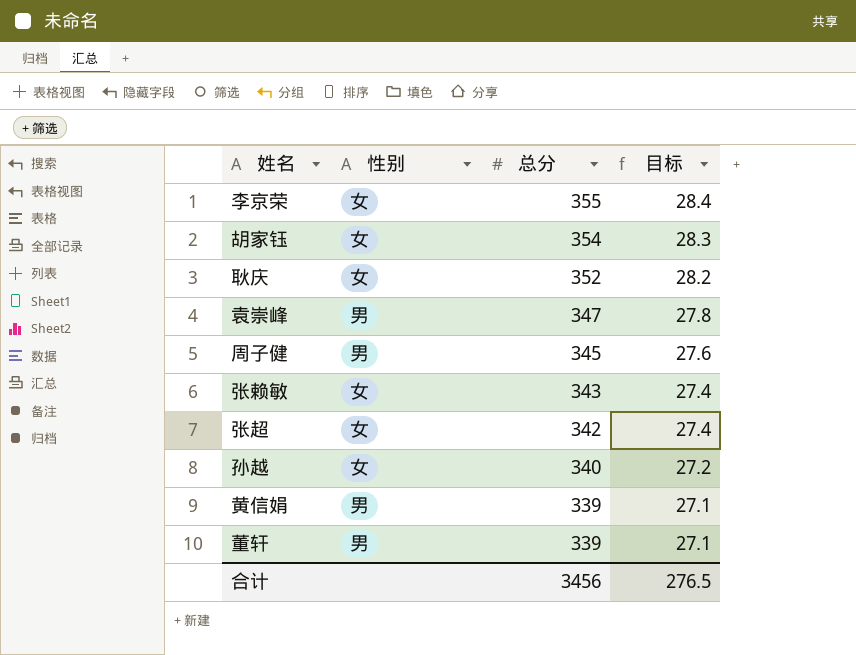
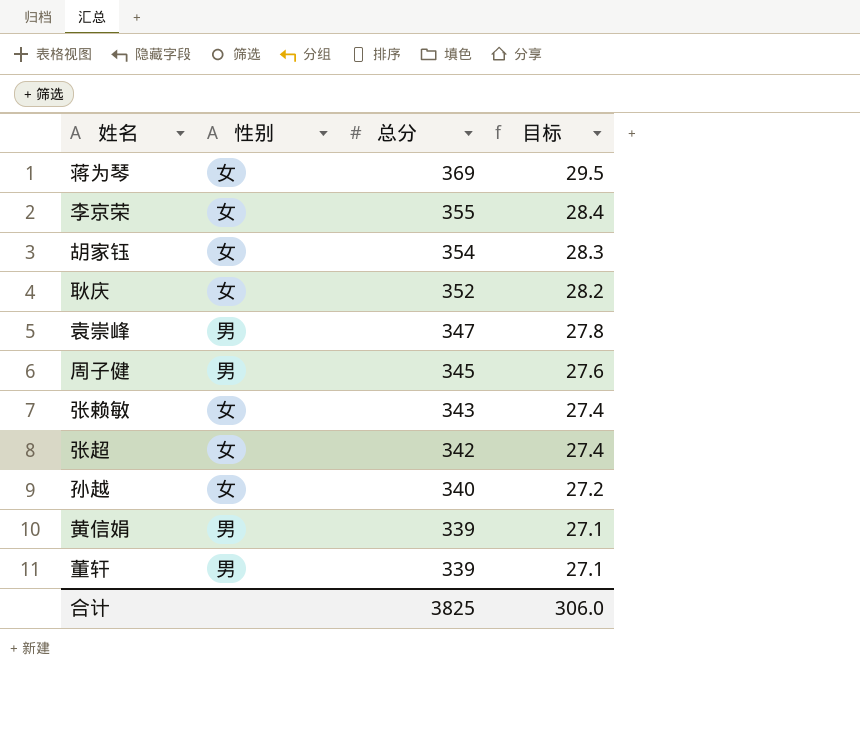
row 蒋为琴: none -> 女 | 369 | 29.5
合计 | 总分: 3456 -> 3825
合计 | 目标: 276.5 -> 306.0

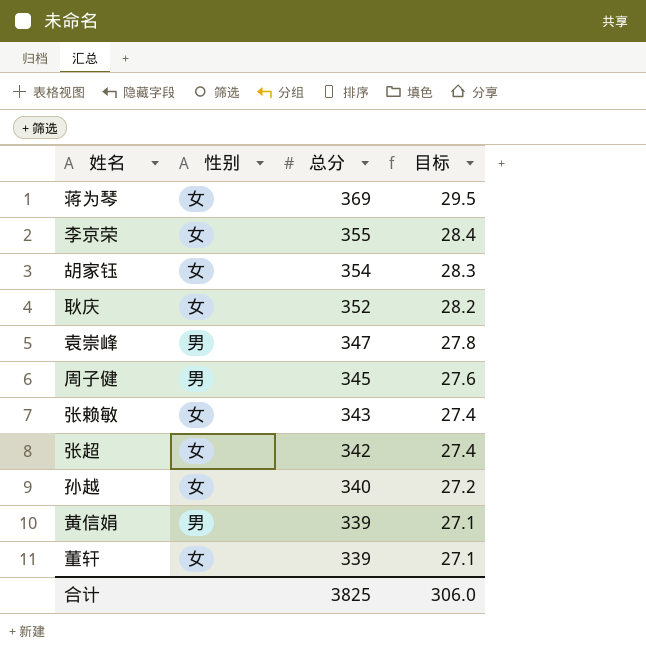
董轩 | 性别: 男 -> 女

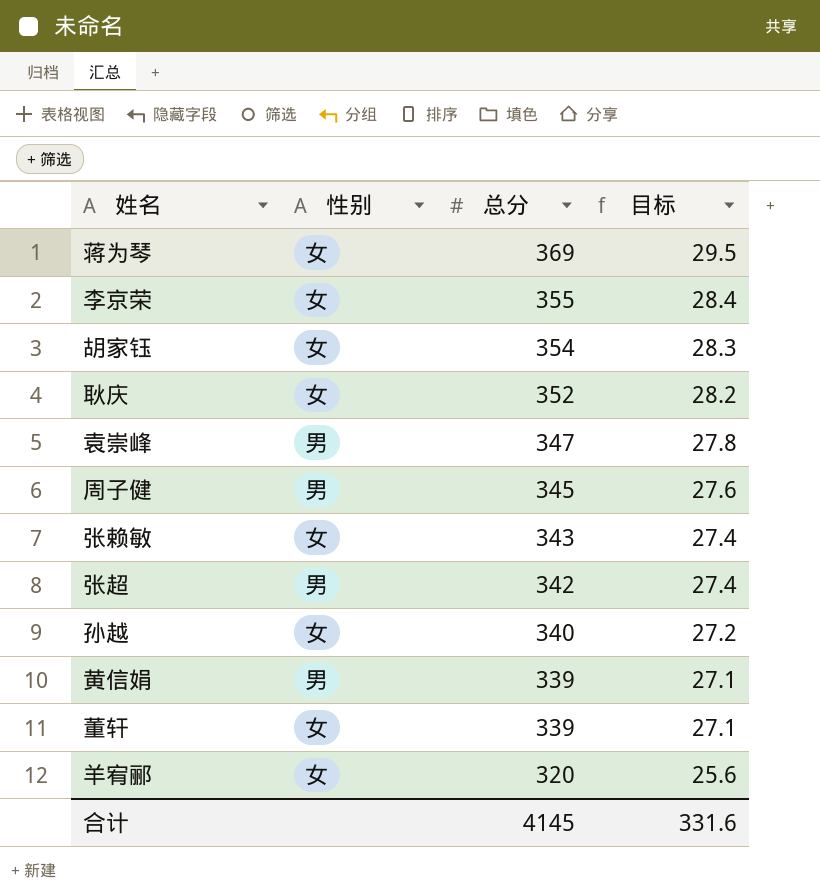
张超 | 性别: 女 -> 男
row 羊宥郦: none -> 女 | 320 | 25.6
合计 | 总分: 3825 -> 4145
合计 | 目标: 306.0 -> 331.6

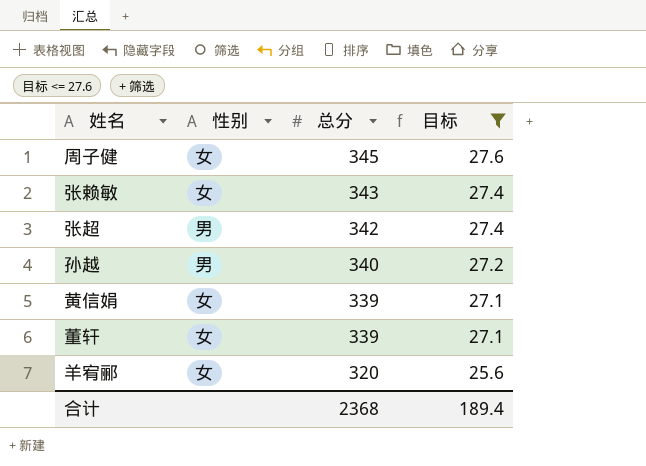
filter: none -> 目标 <= 27.6
周子健 | 性别: 男 -> 女
孙越 | 性别: 女 -> 男
黄信娟 | 性别: 男 -> 女
合计 | 总分: 4145 -> 2368
合计 | 目标: 331.6 -> 189.4

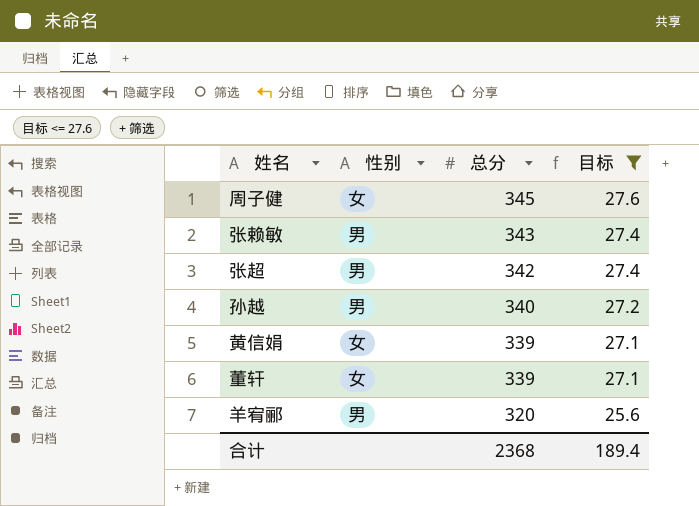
张赖敏 | 性别: 女 -> 男
羊宥郦 | 性别: 女 -> 男

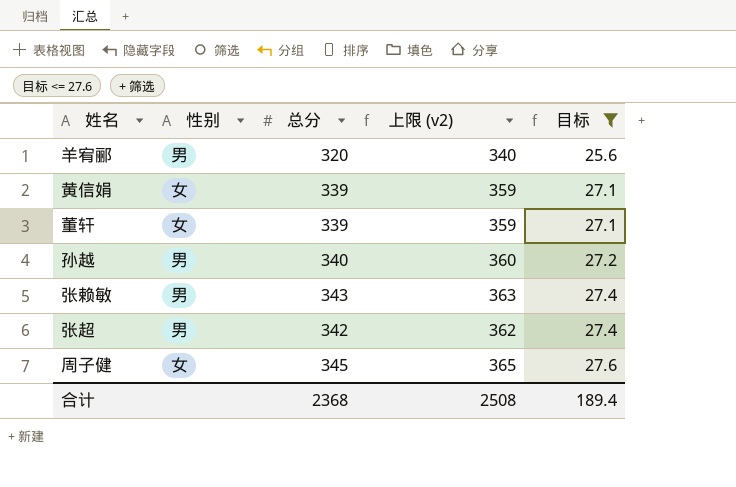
row order: 总分 descending -> 目标 ascending
column 上限 (v2) | formula: none -> [总分] + 20

